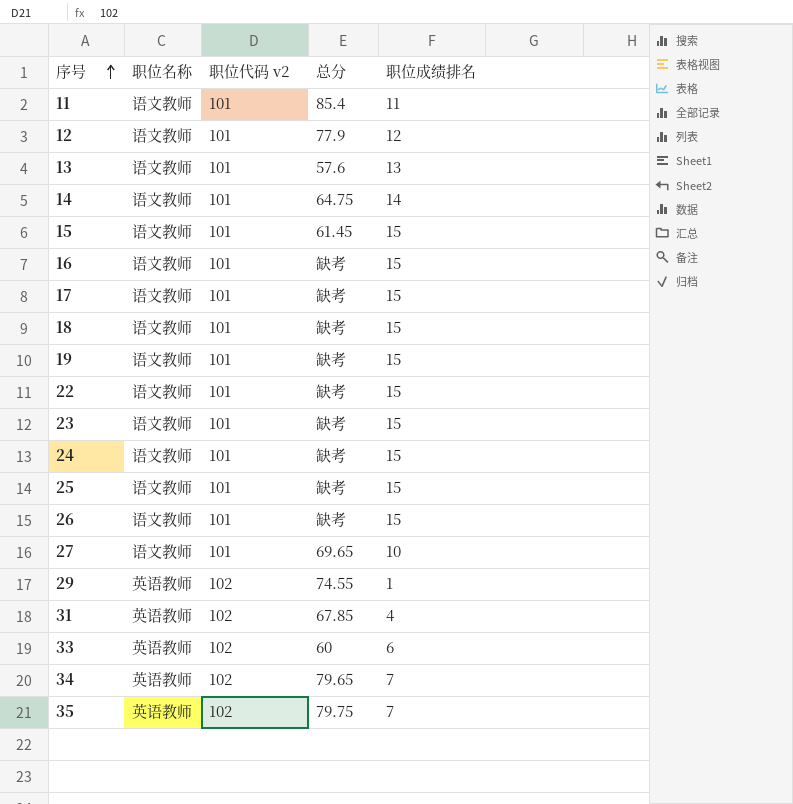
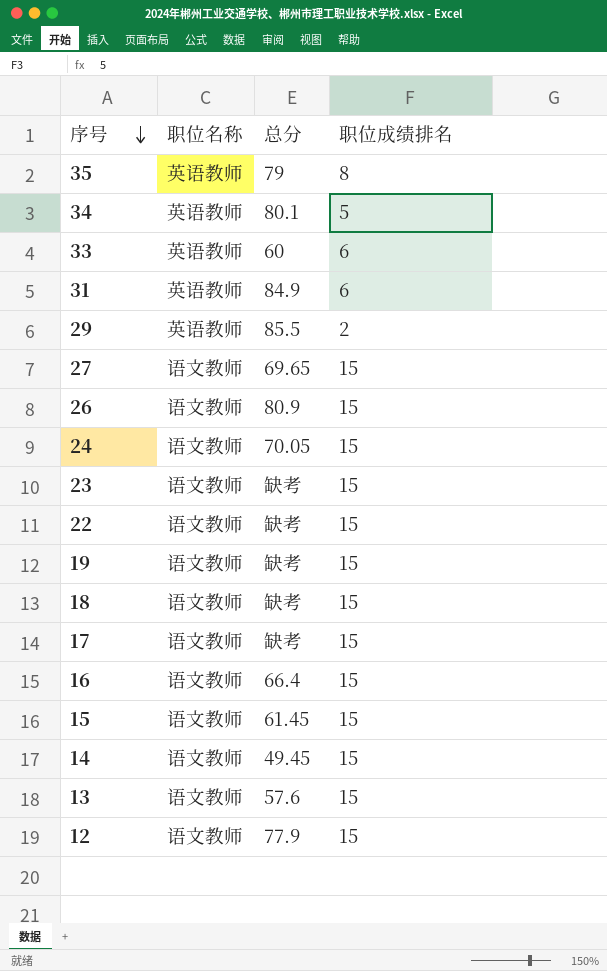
row order: 序号 ascending -> 序号 descending
column 职位代码 v2 | position: 3 -> none
row 11: 语文教师 | 101 | 85.4 | 11 -> none
row 25: 语文教师 | 101 | 缺考 | 15 -> none
35 | 总分: 79.75 -> 79
35 | 职位成绩排名: 7 -> 8
34 | 总分: 79.65 -> 80.1
34 | 职位成绩排名: 7 -> 5
31 | 总分: 67.85 -> 84.9
31 | 职位成绩排名: 4 -> 6
29 | 总分: 74.55 -> 85.5
29 | 职位成绩排名: 1 -> 2
27 | 职位成绩排名: 10 -> 15
26 | 总分: 缺考 -> 80.9
24 | 总分: 缺考 -> 70.05
16 | 总分: 缺考 -> 66.4
14 | 总分: 64.75 -> 49.45
14 | 职位成绩排名: 14 -> 15
13 | 职位成绩排名: 13 -> 15
12 | 职位成绩排名: 12 -> 15

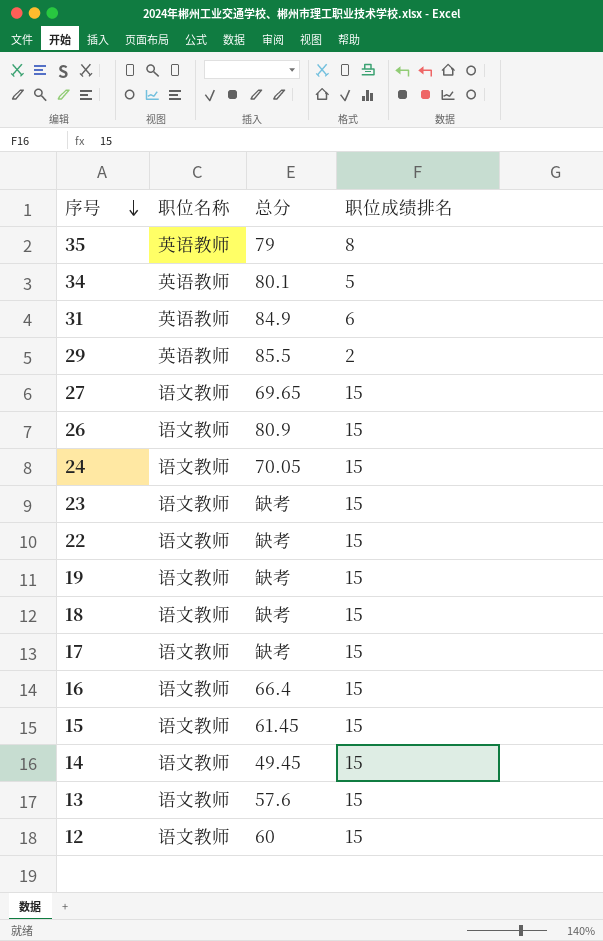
row 33: 英语教师 | 60 | 6 -> none
12 | 总分: 77.9 -> 60

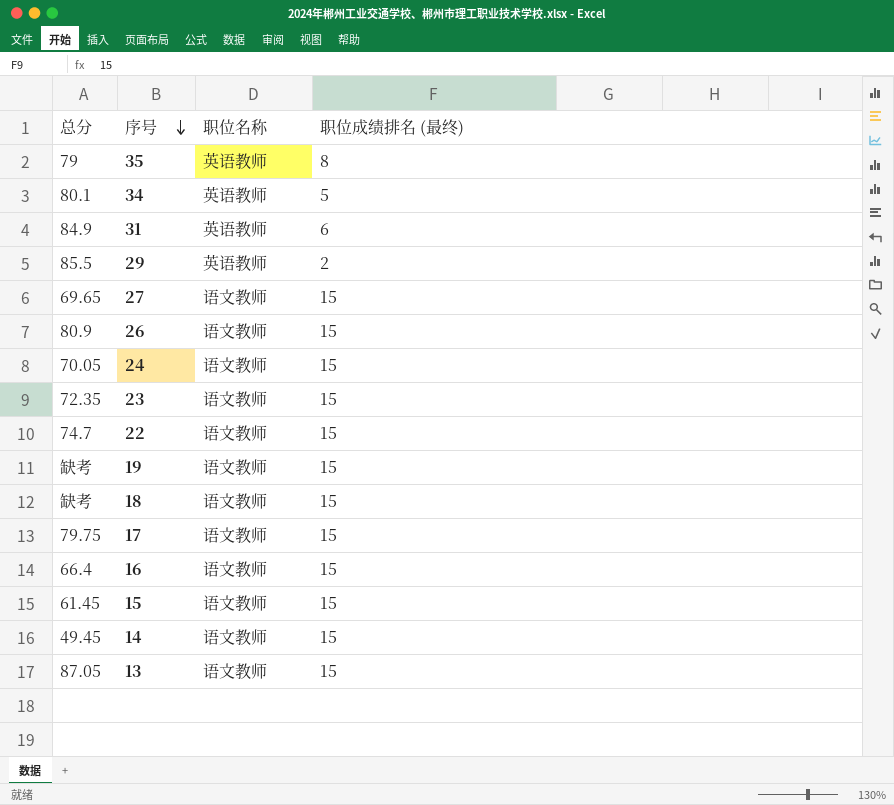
column 总分 | position: 3 -> 1
column name: 职位成绩排名 -> 职位成绩排名 (最终)
row 12: 语文教师 | 60 | 15 -> none
23 | 总分: 缺考 -> 72.35
22 | 总分: 缺考 -> 74.7
17 | 总分: 缺考 -> 79.75
13 | 总分: 57.6 -> 87.05

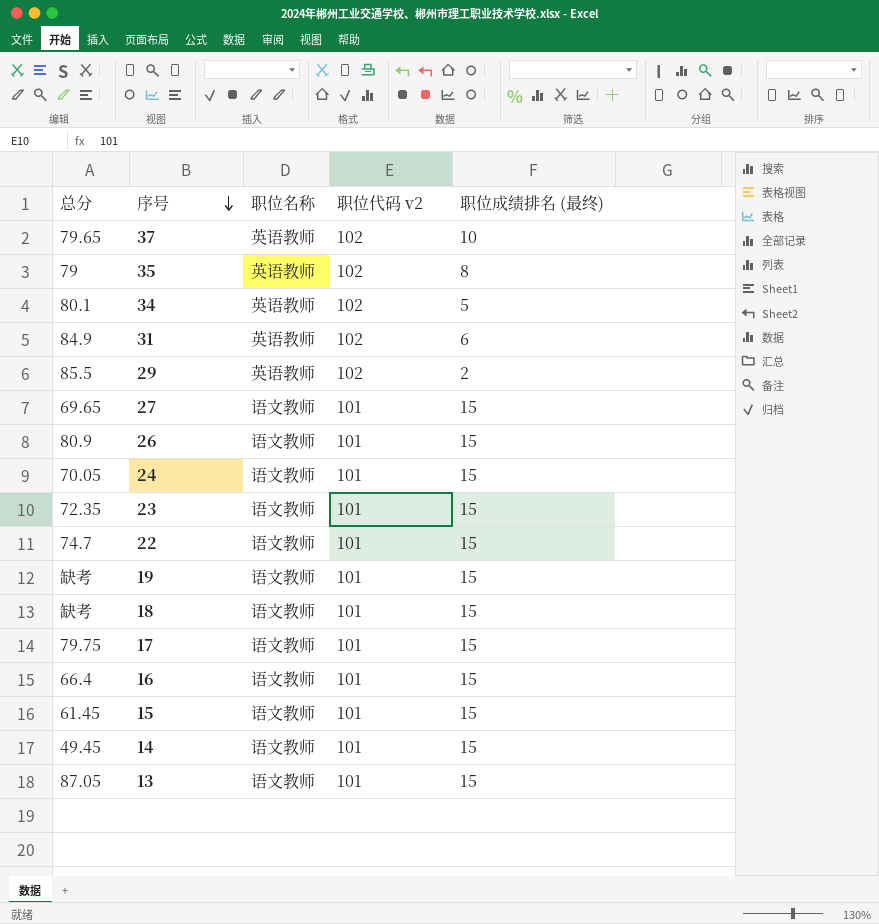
column 职位代码 v2 | position: none -> 4
row 37: none -> 79.65 | 英语教师 | 102 | 10

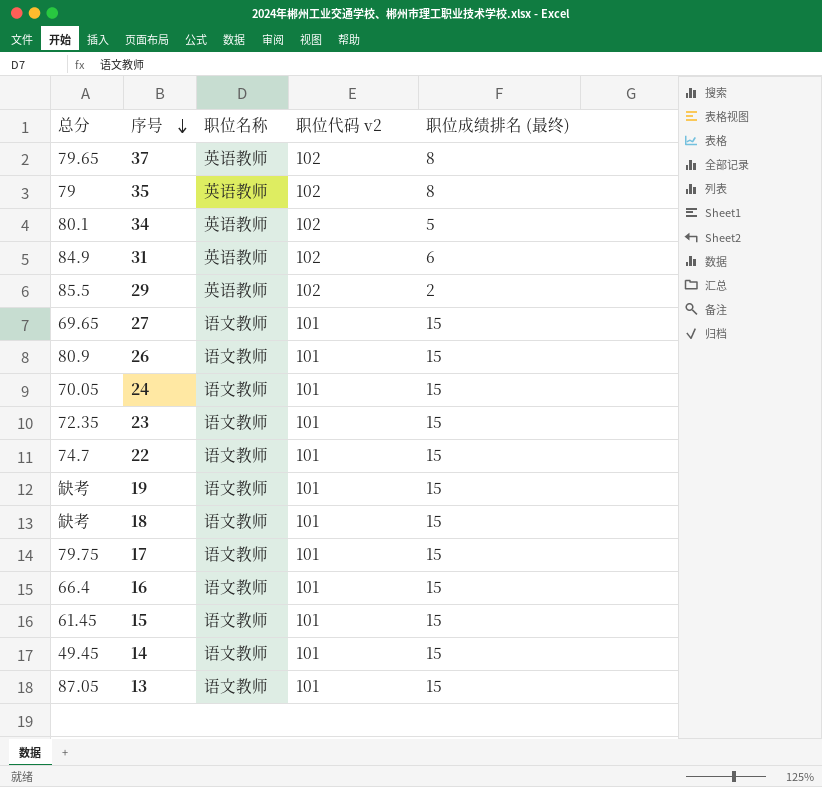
37 | 职位成绩排名 (最终): 10 -> 8

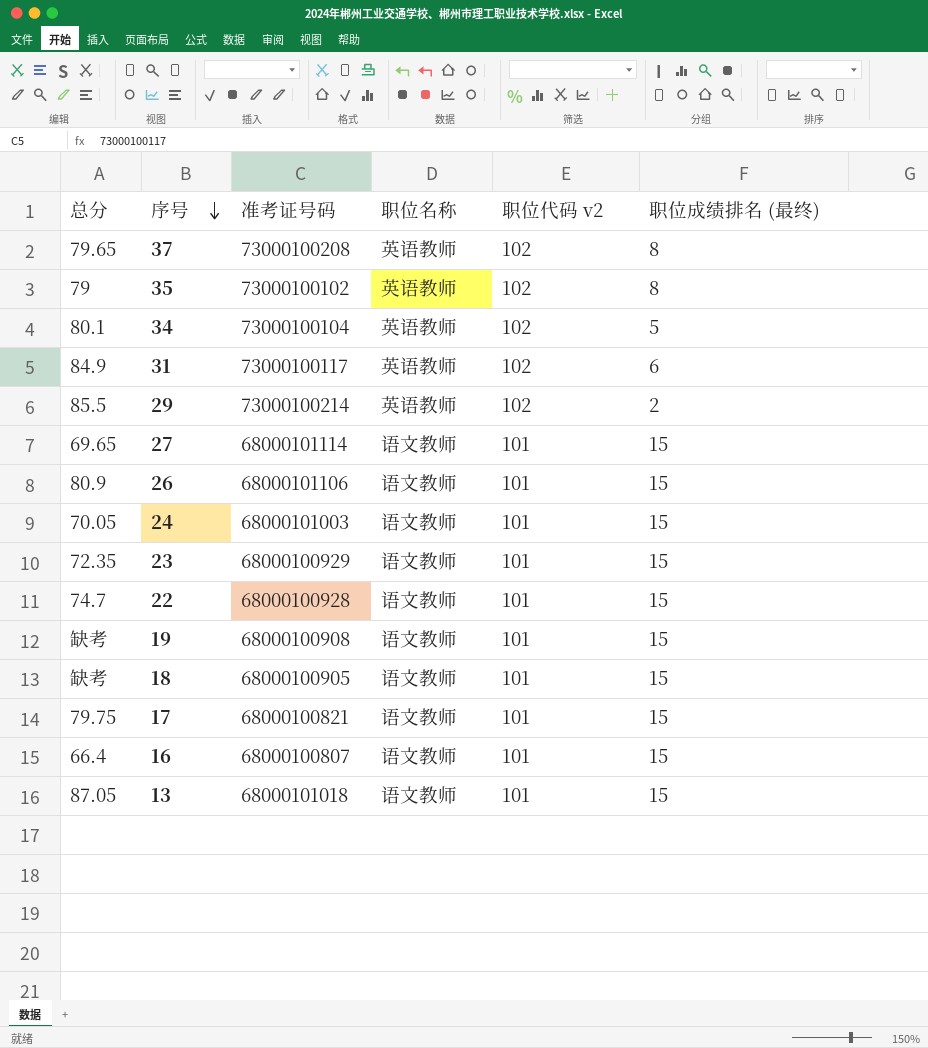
column 准考证号码 | position: none -> 3
row 15: 61.45 | 语文教师 | 101 | 15 -> none
row 14: 49.45 | 语文教师 | 101 | 15 -> none

